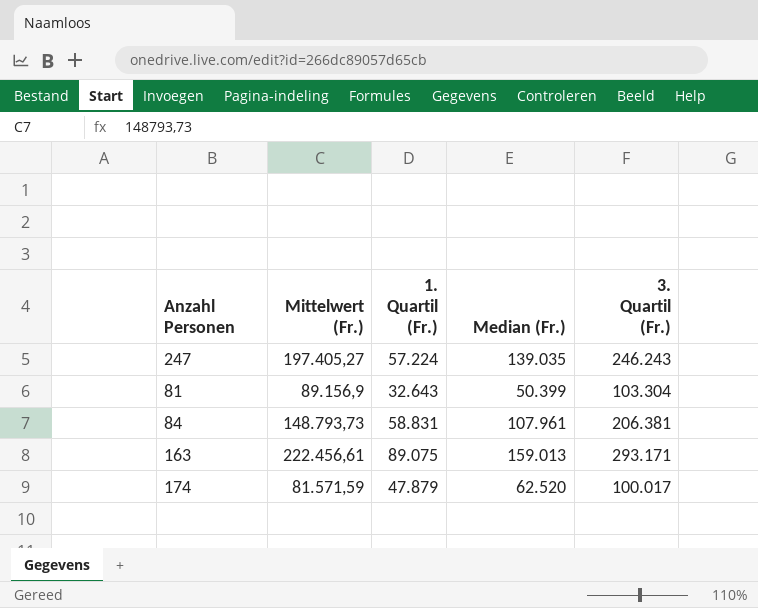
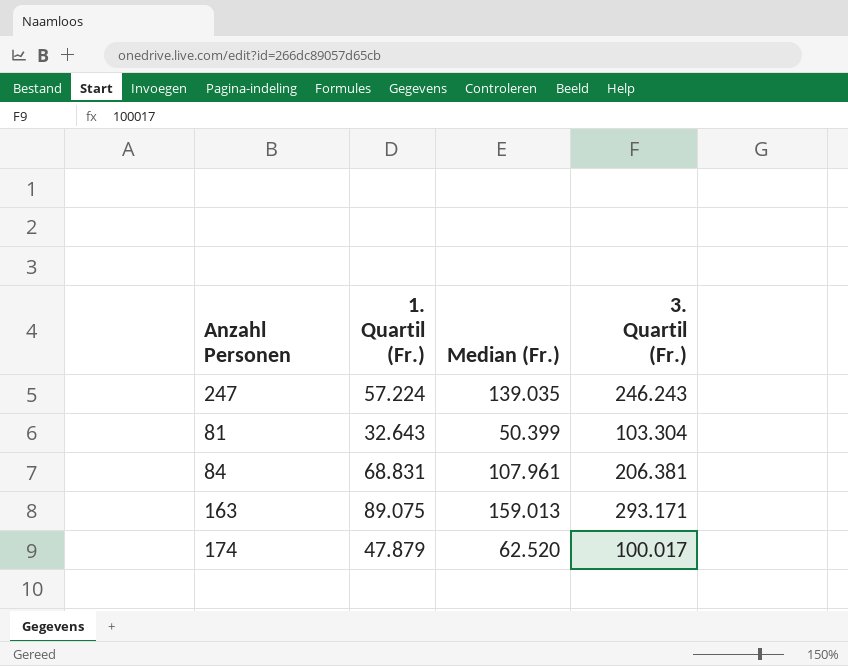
column Mittelwert (Fr.) | position: 2 -> none
84 | 1. Quartil (Fr.): 58.831 -> 68.831

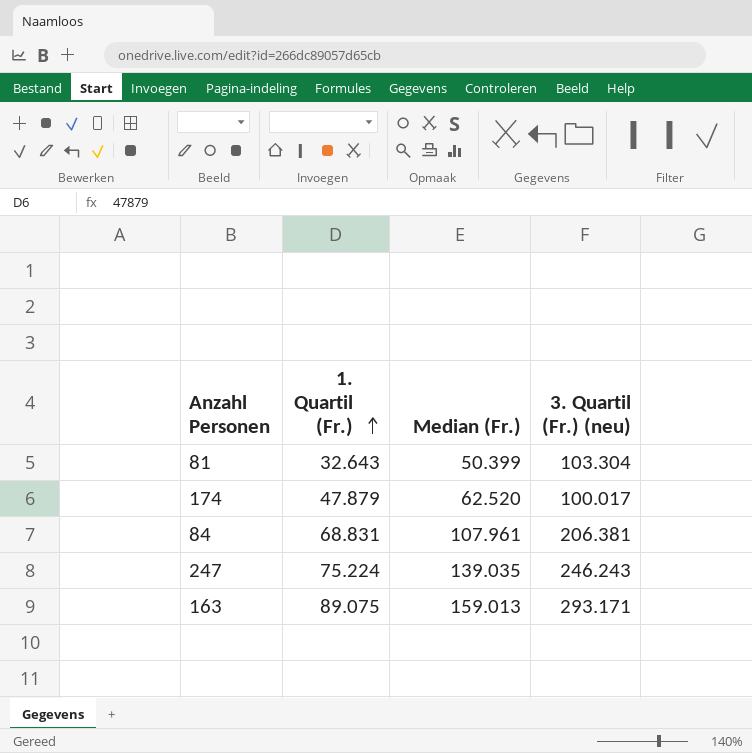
row order: none -> 1. Quartil (Fr.) ascending
column name: 3. Quartil (Fr.) -> 3. Quartil (Fr.) (neu)
247 | 1. Quartil (Fr.): 57.224 -> 75.224

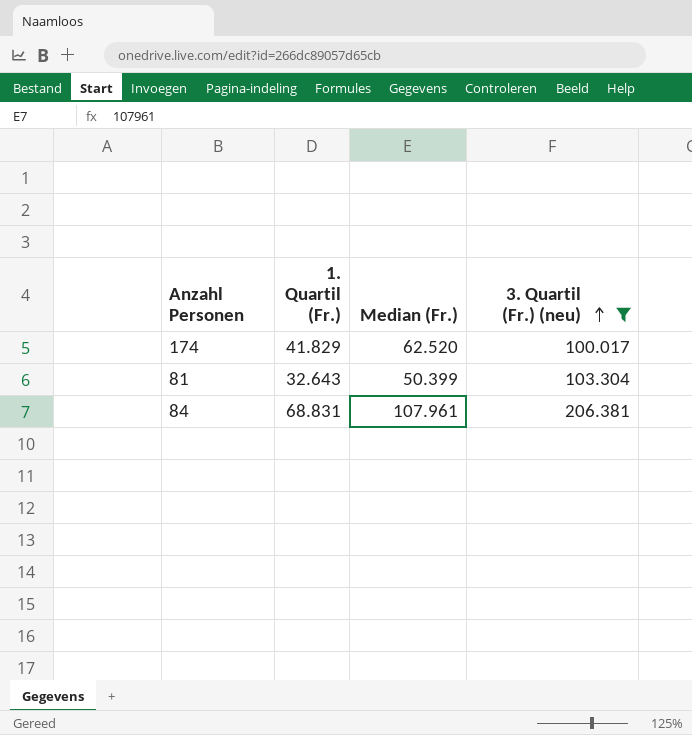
filter: none -> 3. Quartil (Fr.) (neu) <= 206.381
row order: 1. Quartil (Fr.) ascending -> 3. Quartil (Fr.) (neu) ascending
174 | 1. Quartil (Fr.): 47.879 -> 41.829

